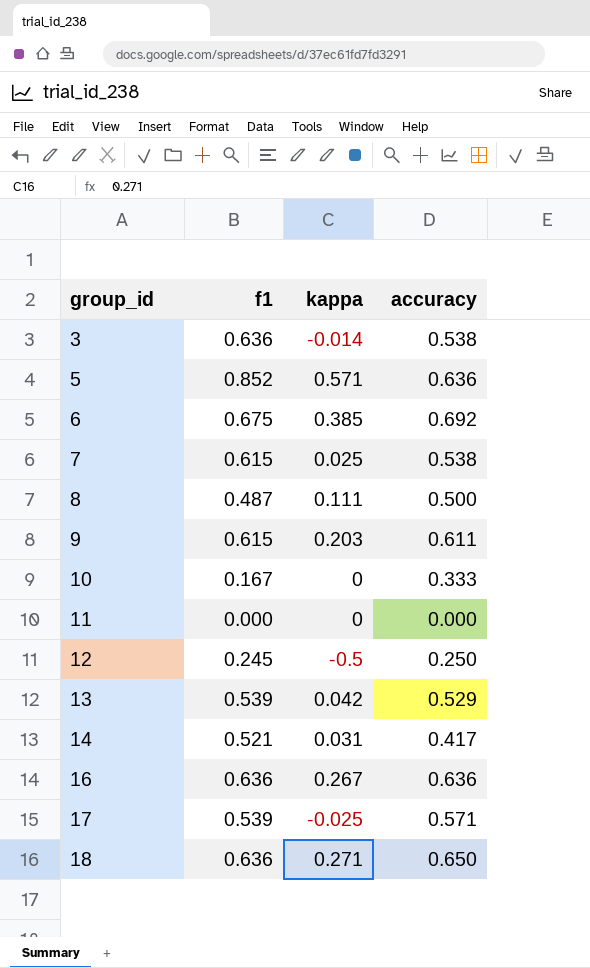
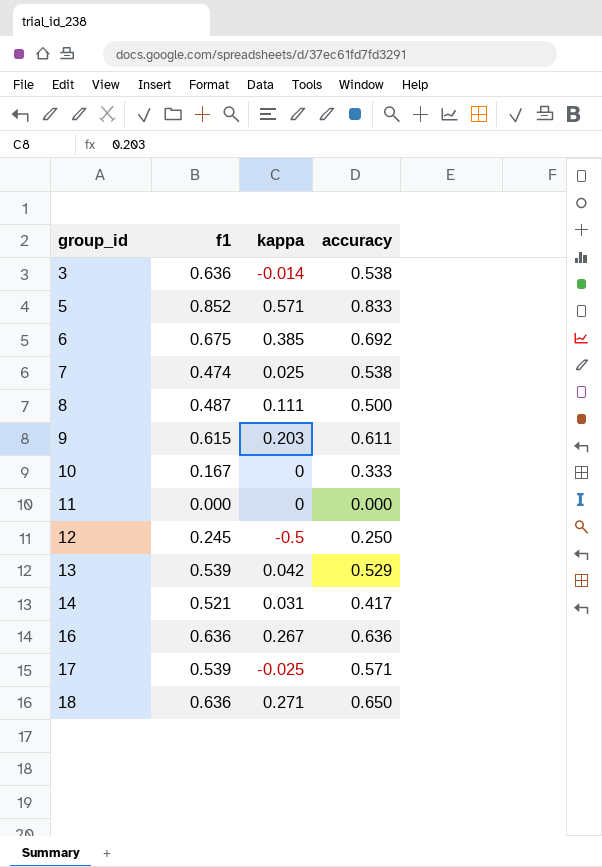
5 | accuracy: 0.636 -> 0.833
7 | f1: 0.615 -> 0.474

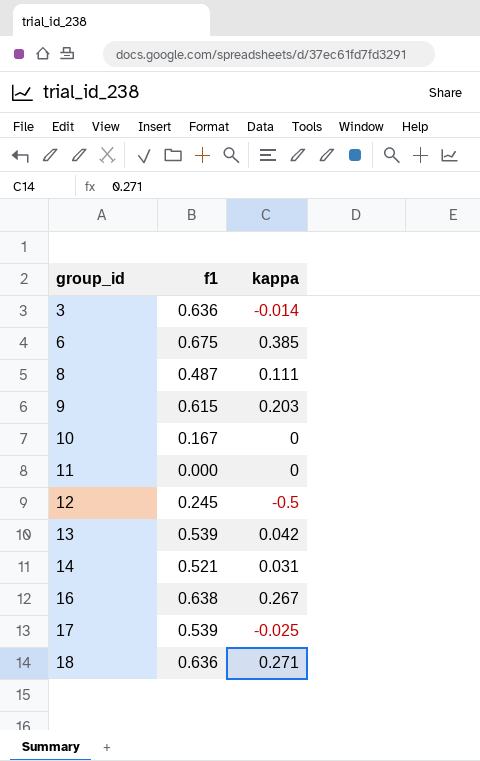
column accuracy | position: 4 -> none
row 5: 0.852 | 0.571 | 0.833 -> none
row 7: 0.474 | 0.025 | 0.538 -> none
16 | f1: 0.636 -> 0.638

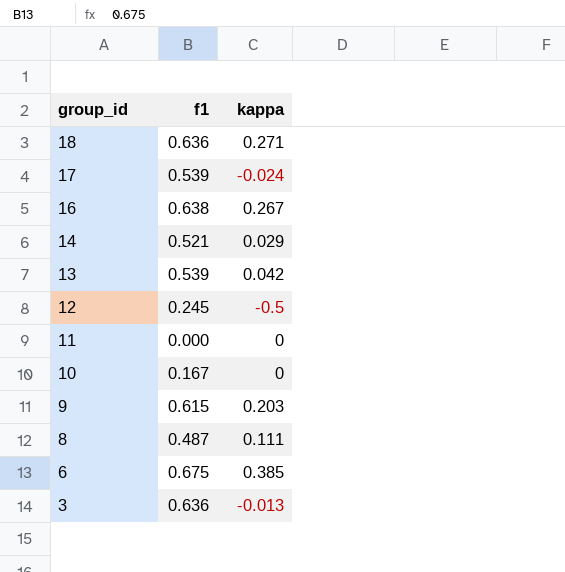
row order: group_id ascending -> group_id descending
17 | kappa: -0.025 -> -0.024
14 | kappa: 0.031 -> 0.029
3 | kappa: -0.014 -> -0.013

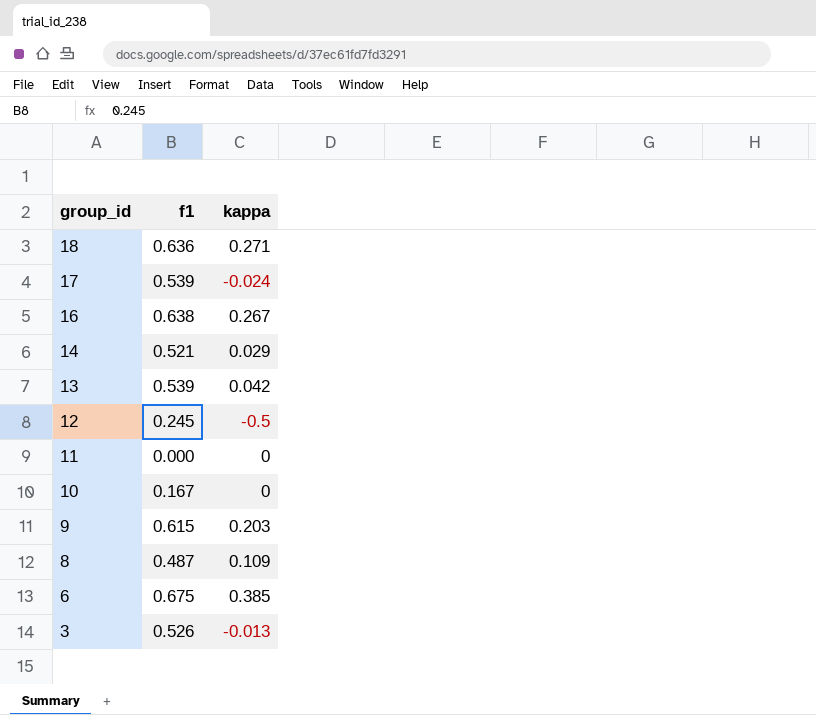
8 | kappa: 0.111 -> 0.109
3 | f1: 0.636 -> 0.526

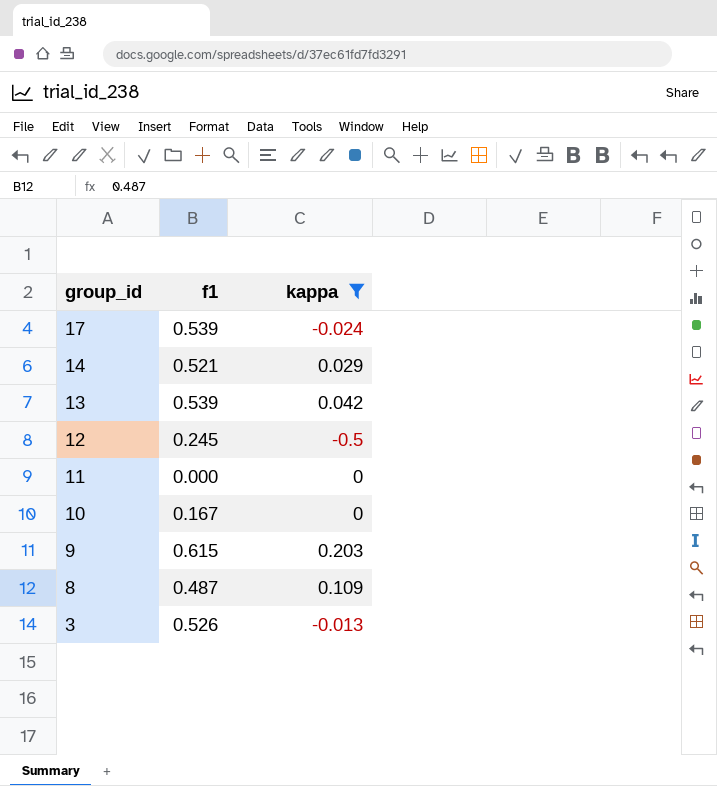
filter: none -> kappa <= 0.203

